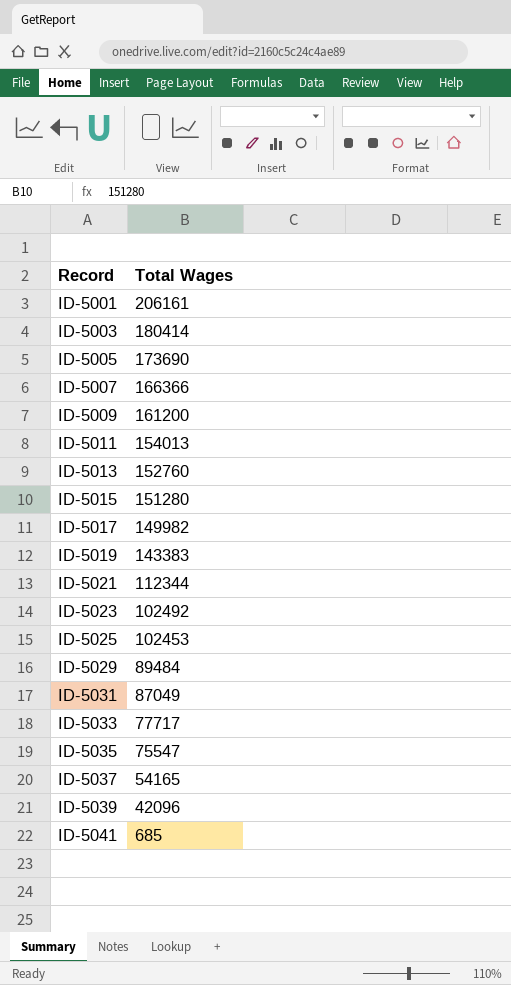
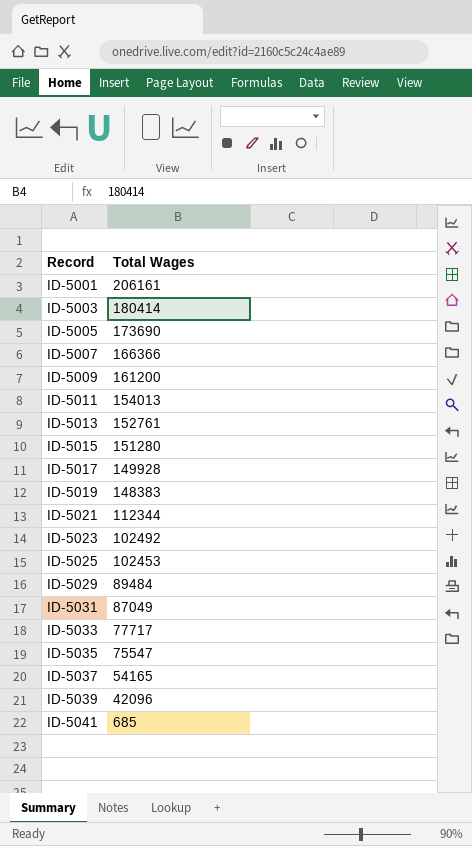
ID-5013 | Total Wages: 152760 -> 152761
ID-5017 | Total Wages: 149982 -> 149928
ID-5019 | Total Wages: 143383 -> 148383

